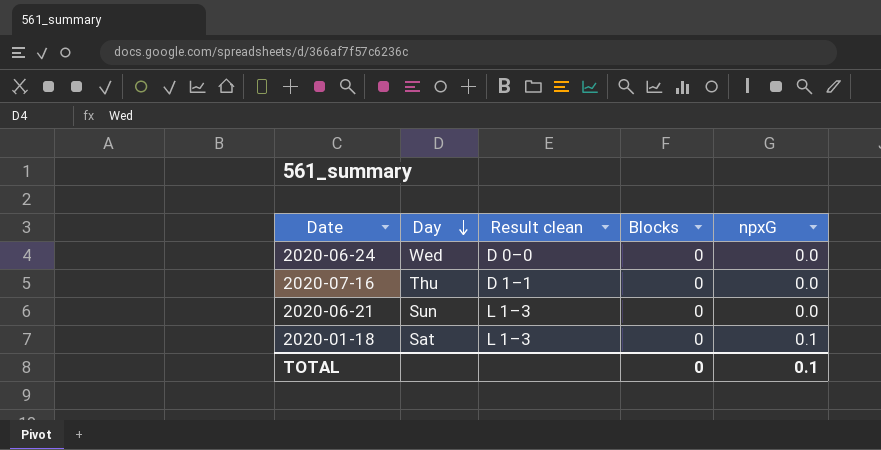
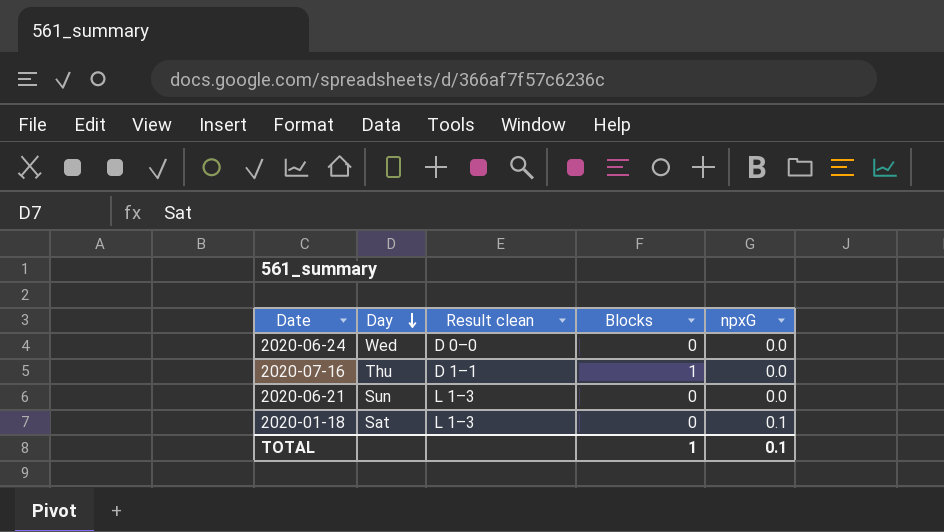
2020-07-16 | Blocks: 0 -> 1
TOTAL | Blocks: 0 -> 1

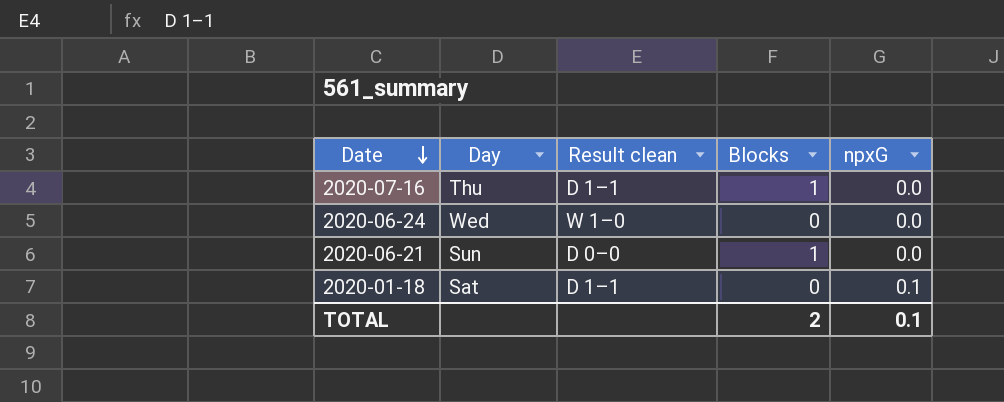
row order: Day descending -> Date descending
2020-06-24 | Result clean: D 0–0 -> W 1–0
2020-06-21 | Result clean: L 1–3 -> D 0–0
2020-06-21 | Blocks: 0 -> 1
2020-01-18 | Result clean: L 1–3 -> D 1–1
TOTAL | Blocks: 1 -> 2

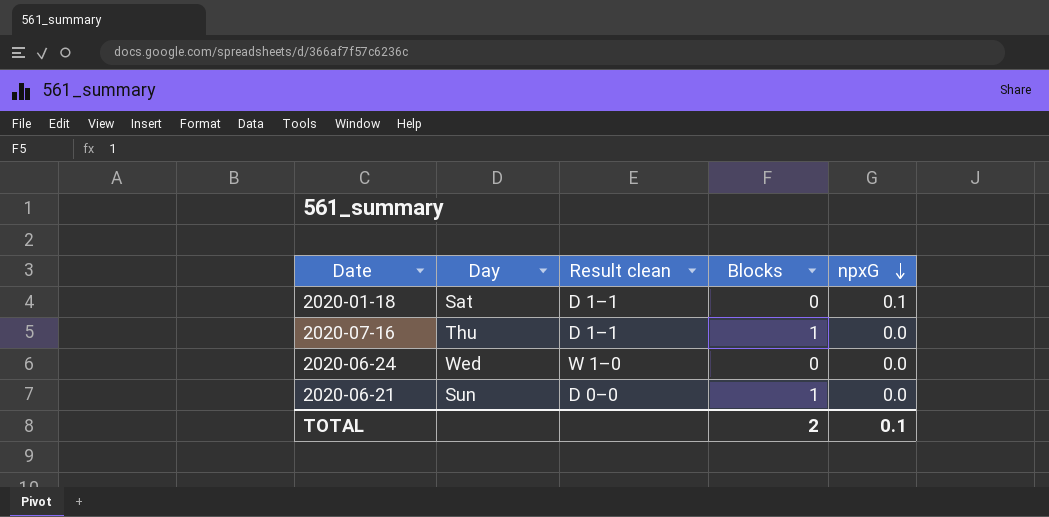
row order: Date descending -> npxG descending

